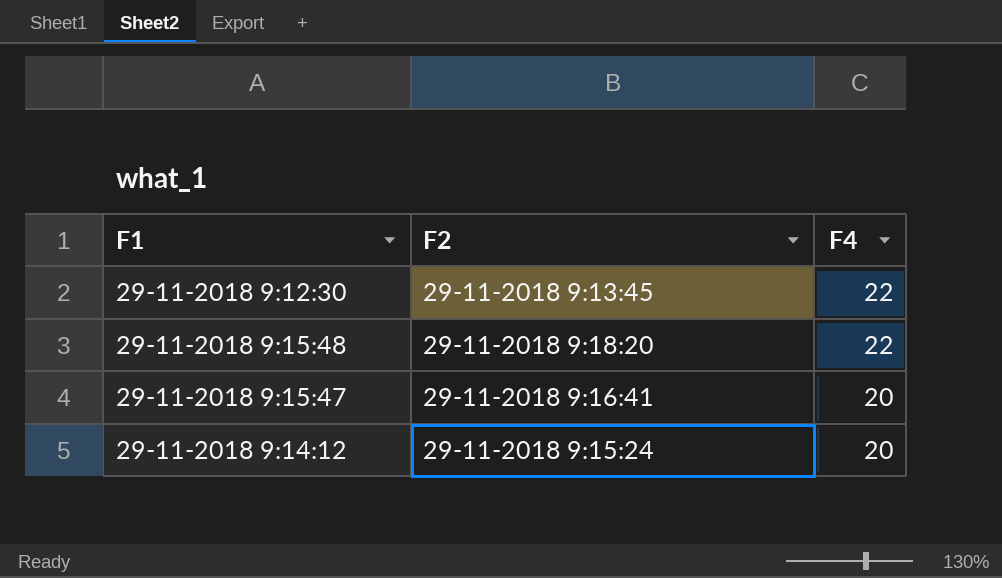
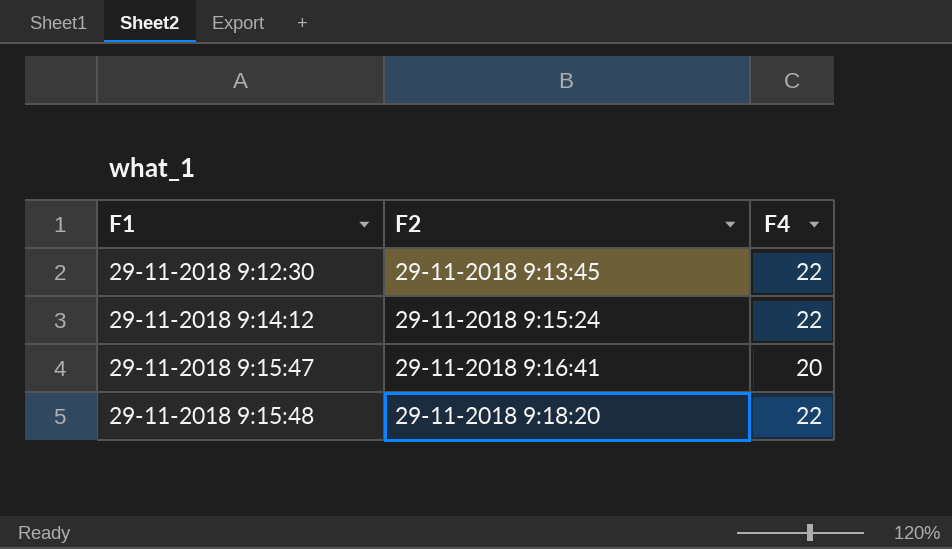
row order: F4 descending -> F1 ascending
29-11-2018 9:14:12 | F4: 20 -> 22

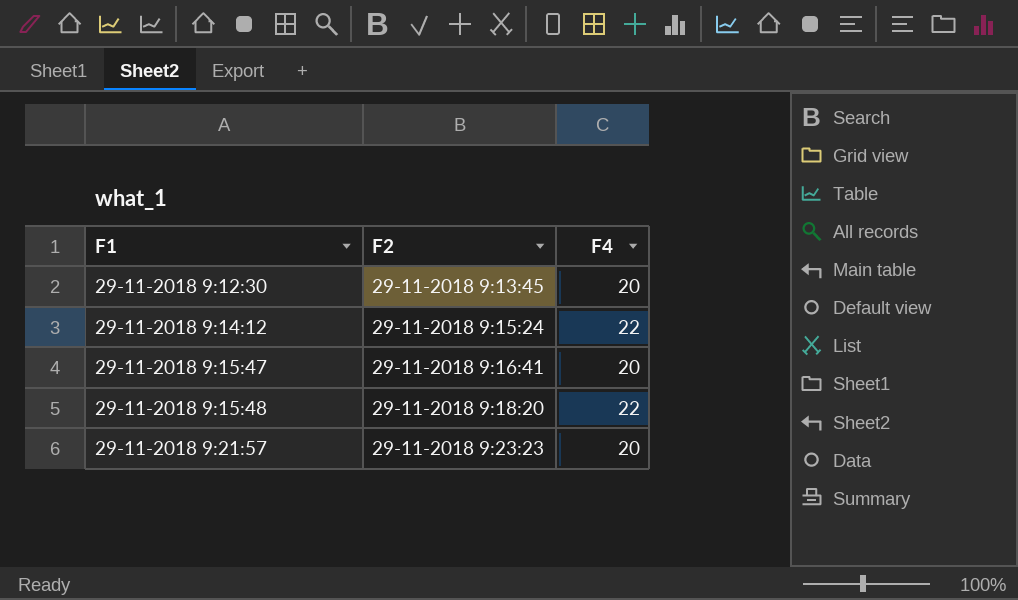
29-11-2018 9:12:30 | F4: 22 -> 20
row 29-11-2018 9:21:57: none -> 29-11-2018 9:23:23 | 20

